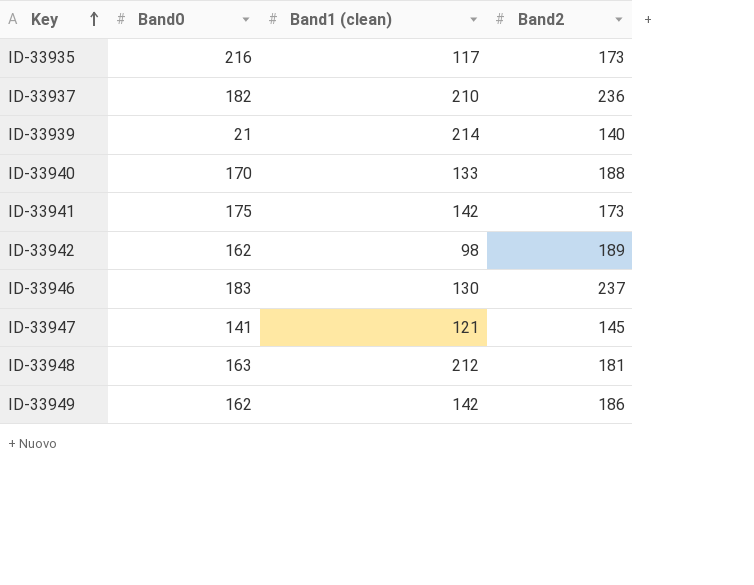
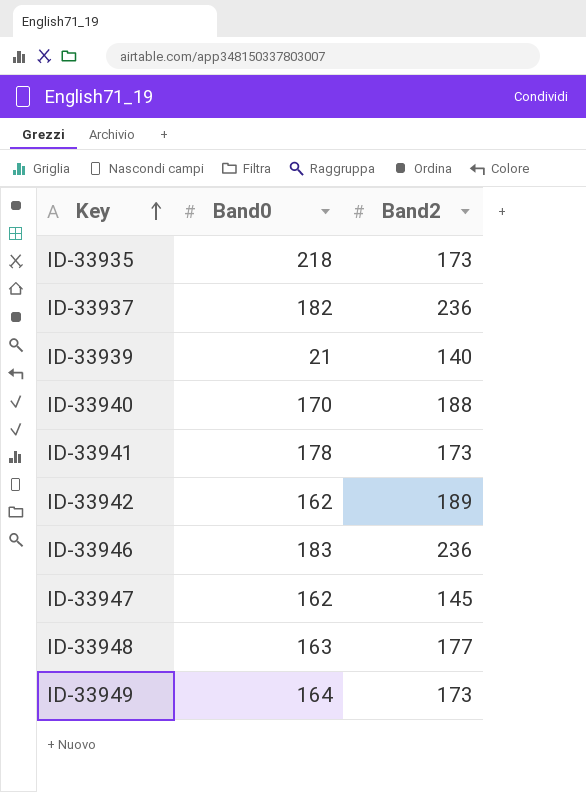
column Band1 (clean) | position: 3 -> none
ID-33935 | Band0: 216 -> 218
ID-33941 | Band0: 175 -> 178
ID-33946 | Band2: 237 -> 236
ID-33947 | Band0: 141 -> 162
ID-33948 | Band2: 181 -> 177
ID-33949 | Band0: 162 -> 164
ID-33949 | Band2: 186 -> 173

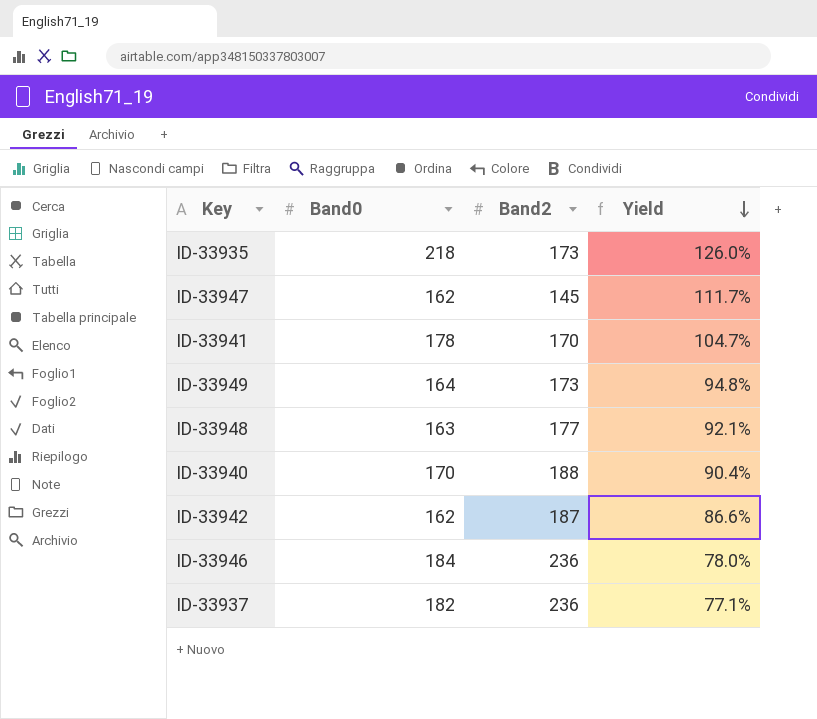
row order: Key ascending -> Yield descending
column Yield | formula: none -> [Band0] / [Band2]
row ID-33939: 21 | 140 -> none
ID-33941 | Band2: 173 -> 170
ID-33942 | Band2: 189 -> 187
ID-33946 | Band0: 183 -> 184

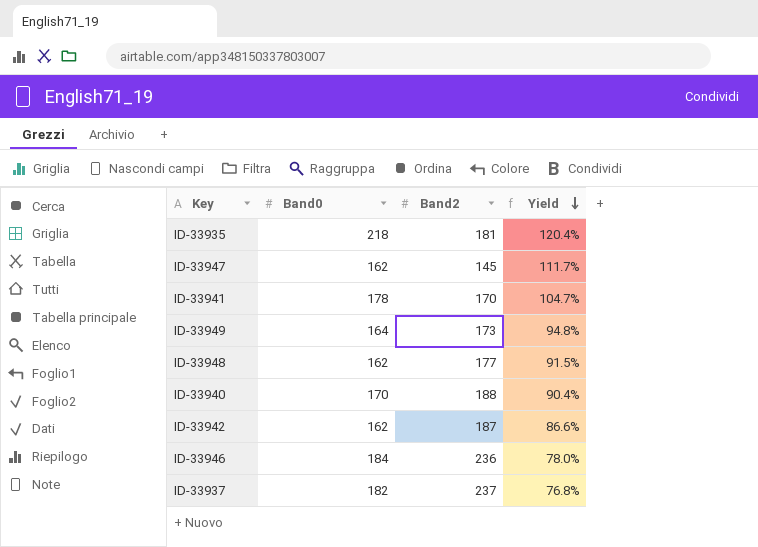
ID-33935 | Band2: 173 -> 181
ID-33935 | Yield: 126.0% -> 120.4%
ID-33948 | Band0: 163 -> 162
ID-33948 | Yield: 92.1% -> 91.5%
ID-33937 | Band2: 236 -> 237
ID-33937 | Yield: 77.1% -> 76.8%

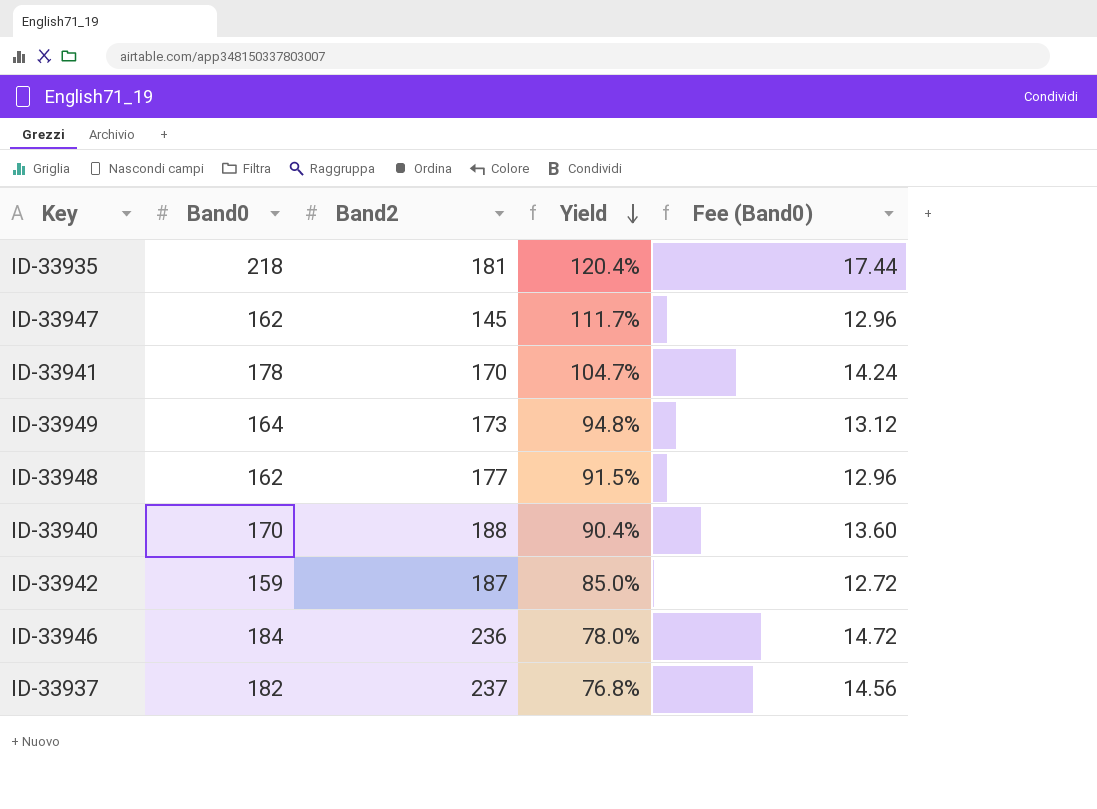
column Fee (Band0) | formula: none -> [Band0] * 0.08
ID-33942 | Band0: 162 -> 159
ID-33942 | Yield: 86.6% -> 85.0%

